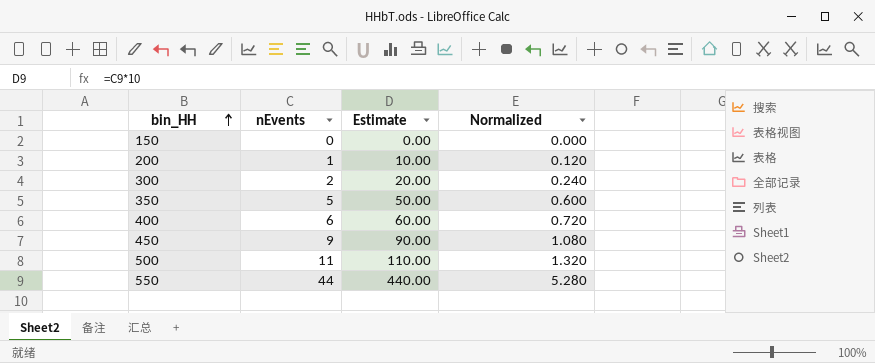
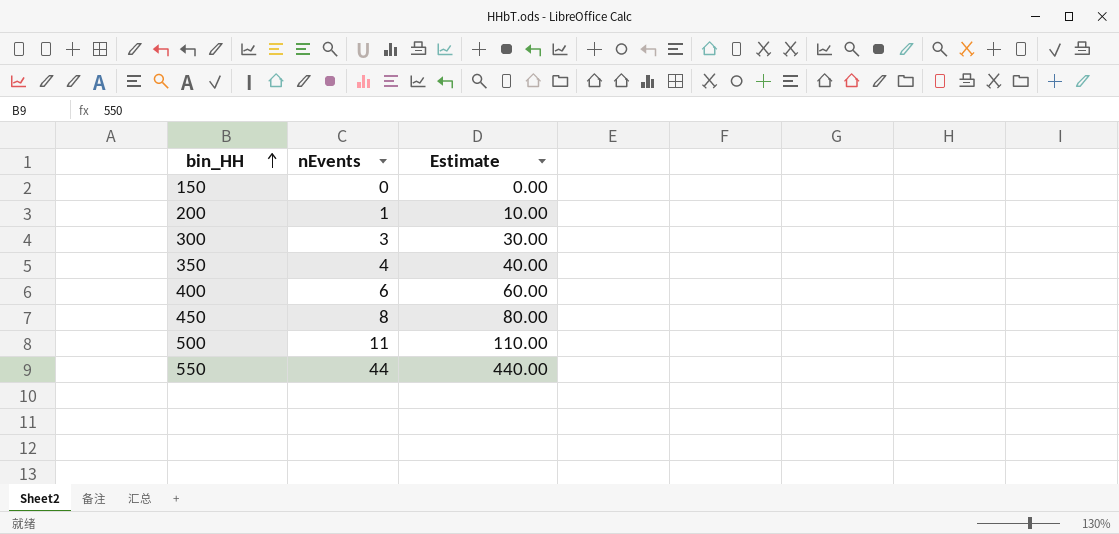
column Normalized | formula: [nEvents] * 0.12 -> none
300 | nEvents: 2 -> 3
300 | Estimate: 20.00 -> 30.00
350 | nEvents: 5 -> 4
350 | Estimate: 50.00 -> 40.00
450 | nEvents: 9 -> 8
450 | Estimate: 90.00 -> 80.00

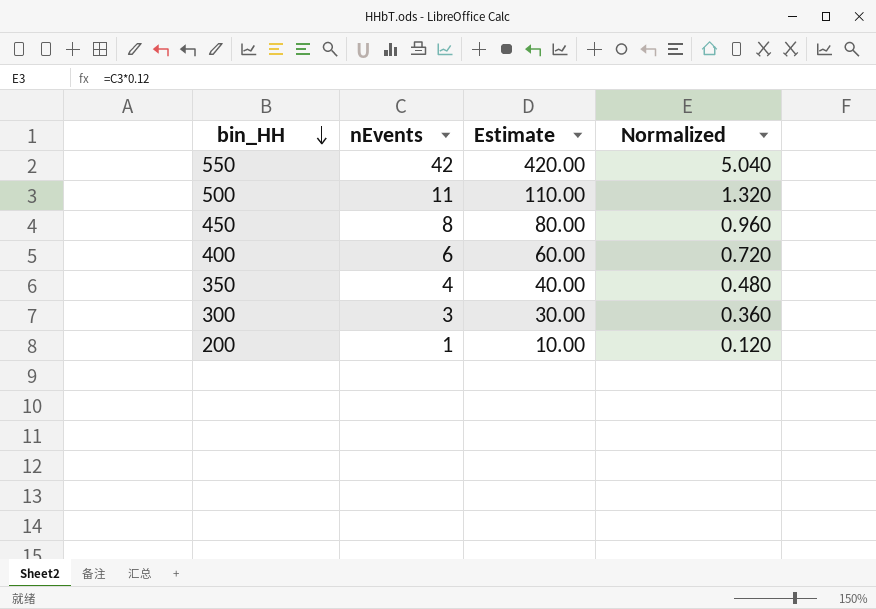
row order: bin_HH ascending -> bin_HH descending
column Normalized | formula: none -> [nEvents] * 0.12
row 150: 0 | 0.00 -> none
550 | nEvents: 44 -> 42
550 | Estimate: 440.00 -> 420.00

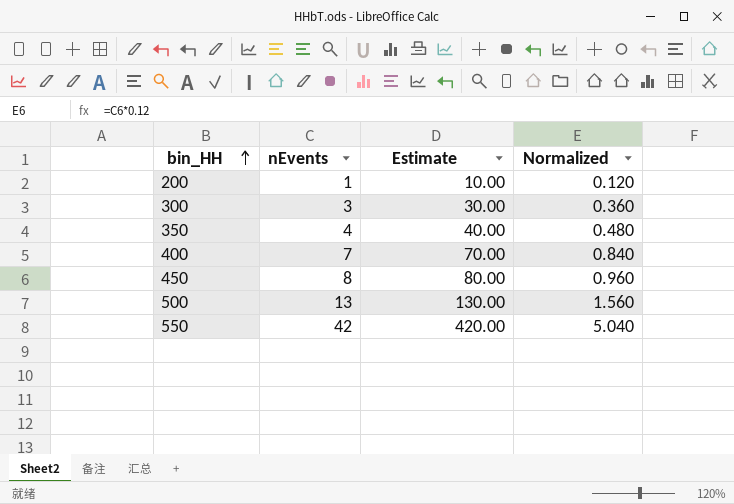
row order: bin_HH descending -> bin_HH ascending
400 | nEvents: 6 -> 7
400 | Estimate: 60.00 -> 70.00
400 | Normalized: 0.720 -> 0.840
500 | nEvents: 11 -> 13
500 | Estimate: 110.00 -> 130.00
500 | Normalized: 1.320 -> 1.560

